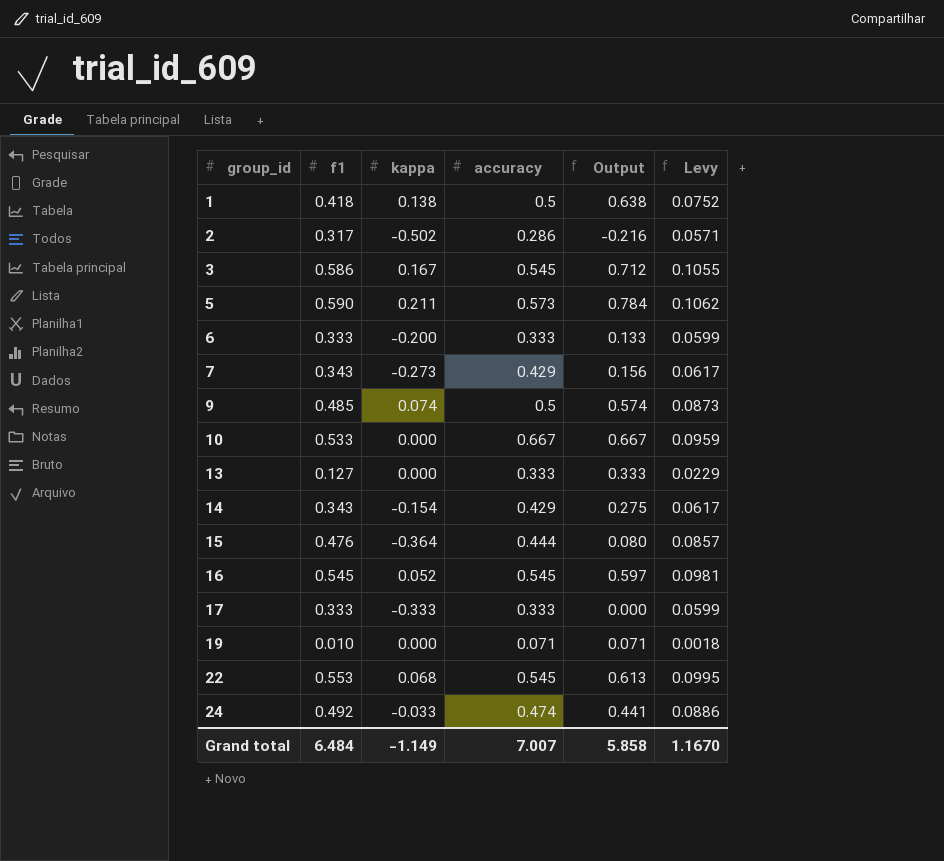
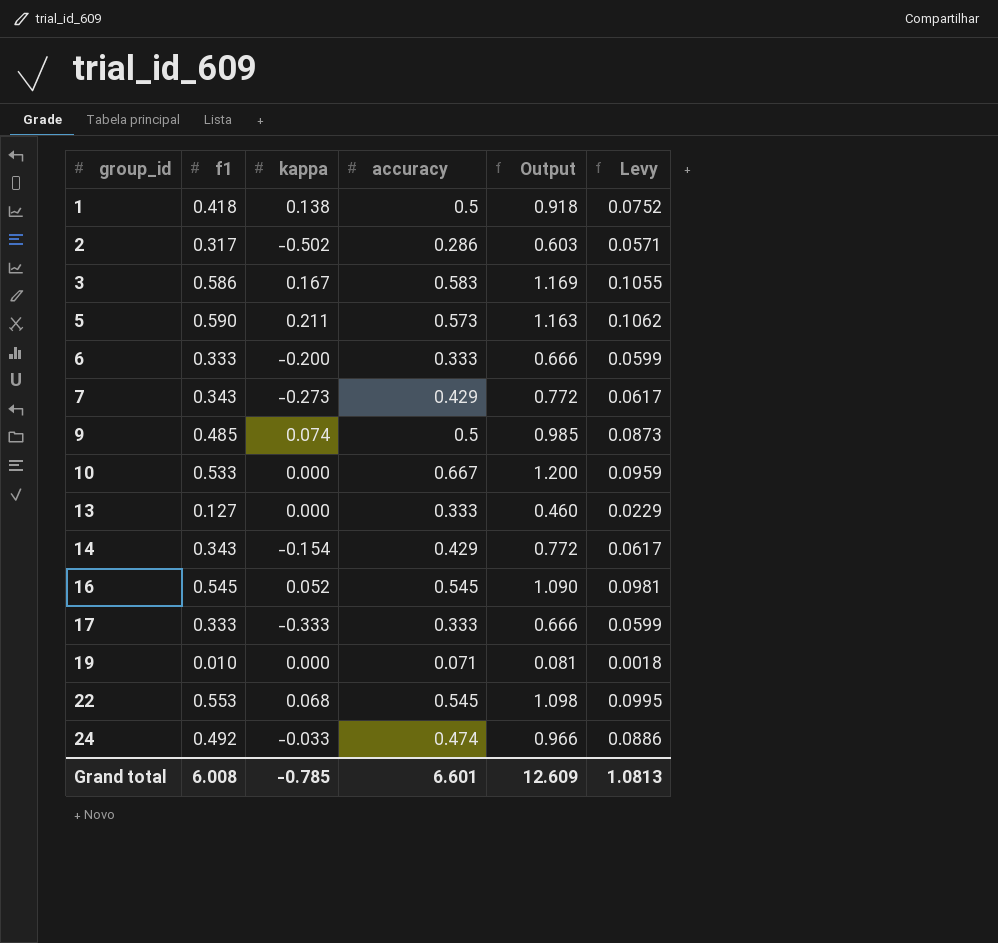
column Output | formula: [kappa] + [accuracy] -> [f1] + [accuracy]
row 15: 0.476 | -0.364 | 0.444 | 0.080 | 0.0857 -> none
3 | accuracy: 0.545 -> 0.583
Grand total | f1: 6.484 -> 6.008
Grand total | kappa: -1.149 -> -0.785
Grand total | accuracy: 7.007 -> 6.601
Grand total | Output: 5.858 -> 12.609
Grand total | Levy: 1.1670 -> 1.0813

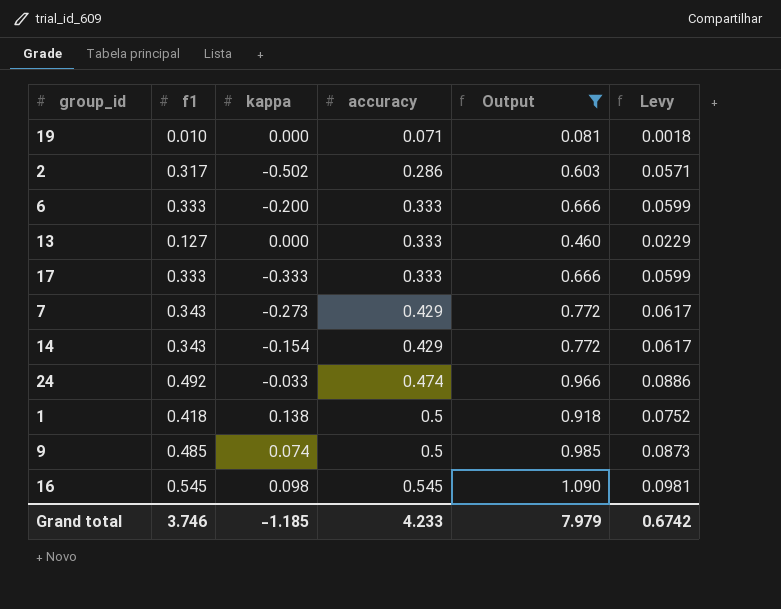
filter: none -> Output <= 1.090
row order: group_id ascending -> accuracy ascending
16 | kappa: 0.052 -> 0.098
Grand total | f1: 6.008 -> 3.746
Grand total | kappa: -0.785 -> -1.185
Grand total | accuracy: 6.601 -> 4.233
Grand total | Output: 12.609 -> 7.979
Grand total | Levy: 1.0813 -> 0.6742

